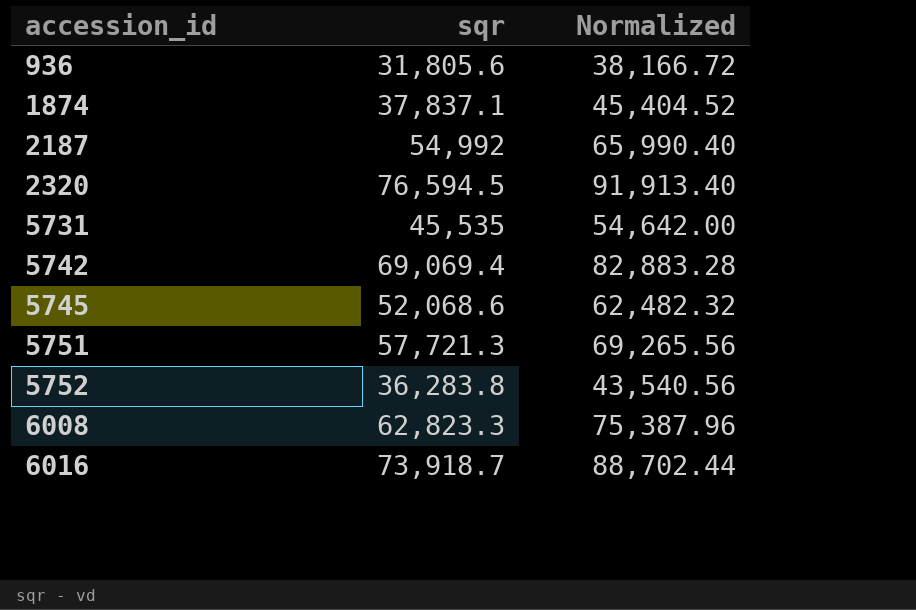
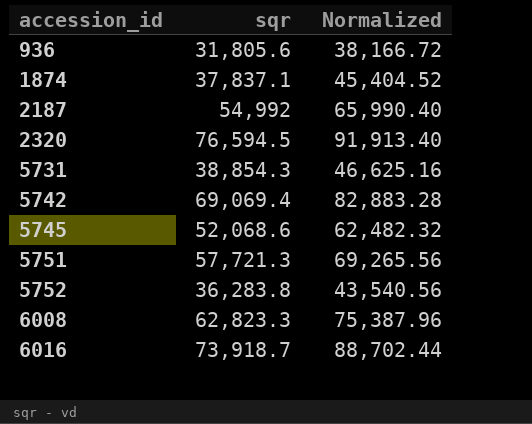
5731 | sqr: 45,535 -> 38,854.3
5731 | Normalized: 54,642.00 -> 46,625.16

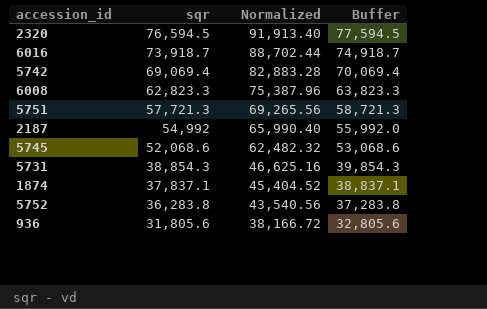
row order: accession_id ascending -> sqr descending
column Buffer | formula: none -> [sqr] + 1000

